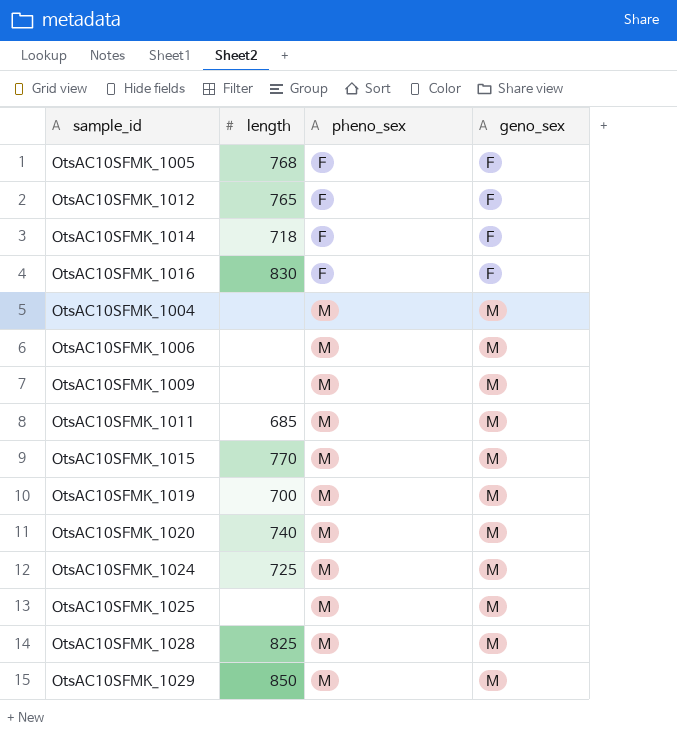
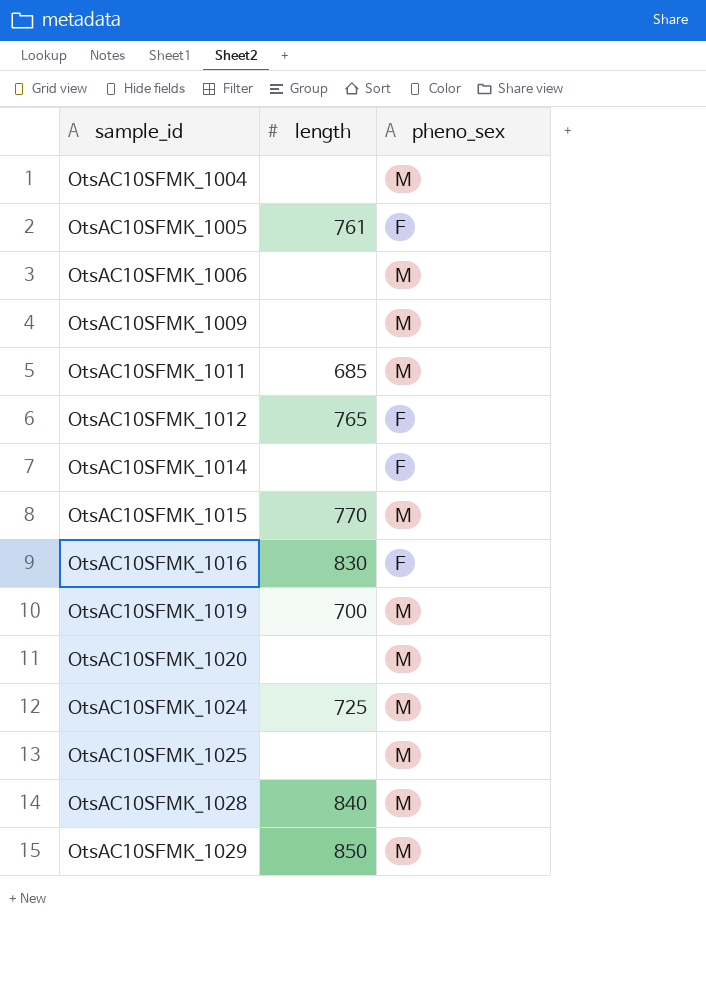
row order: pheno_sex ascending -> sample_id ascending
column geno_sex | position: 4 -> none
OtsAC10SFMK_1005 | length: 768 -> 761
OtsAC10SFMK_1014 | length: 718 -> none
OtsAC10SFMK_1020 | length: 740 -> none
OtsAC10SFMK_1028 | length: 825 -> 840

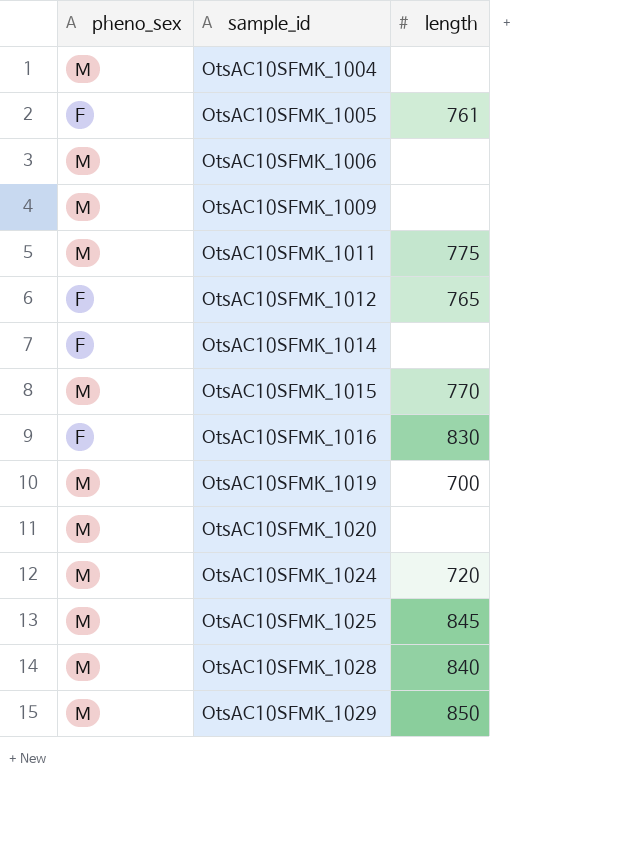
column pheno_sex | position: 3 -> 1
OtsAC10SFMK_1011 | length: 685 -> 775
OtsAC10SFMK_1024 | length: 725 -> 720
OtsAC10SFMK_1025 | length: none -> 845

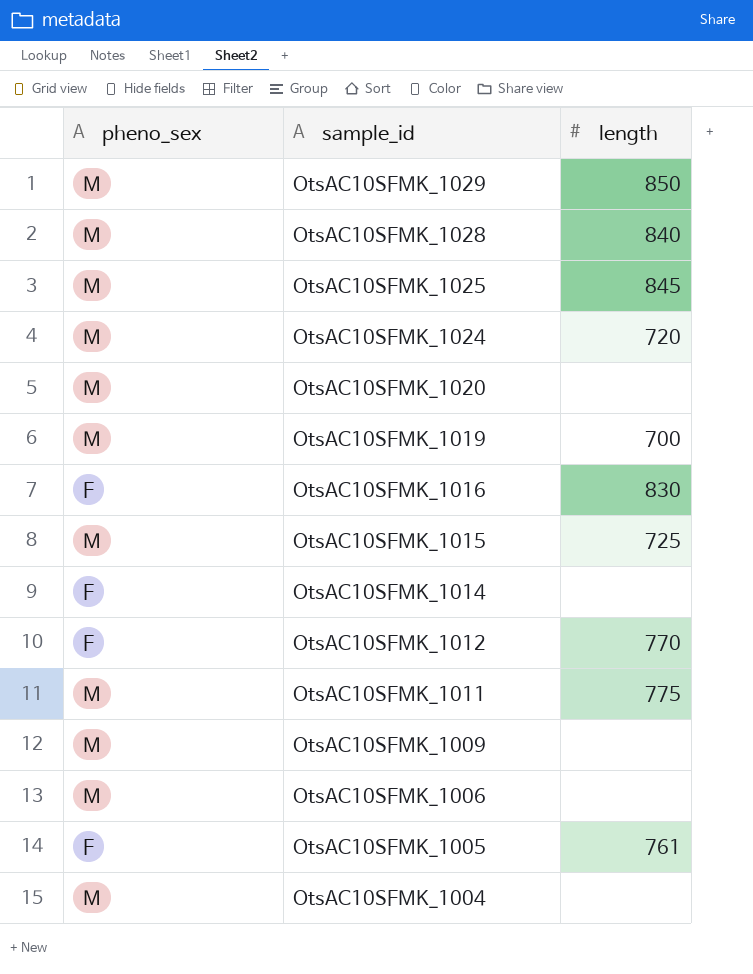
row order: sample_id ascending -> sample_id descending
OtsAC10SFMK_1015 | length: 770 -> 725
OtsAC10SFMK_1012 | length: 765 -> 770

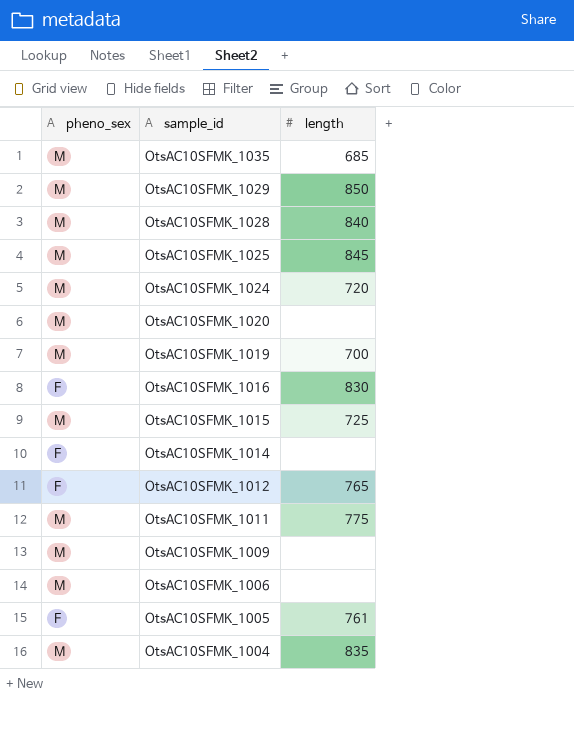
row OtsAC10SFMK_1035: none -> M | 685
OtsAC10SFMK_1012 | length: 770 -> 765
OtsAC10SFMK_1004 | length: none -> 835

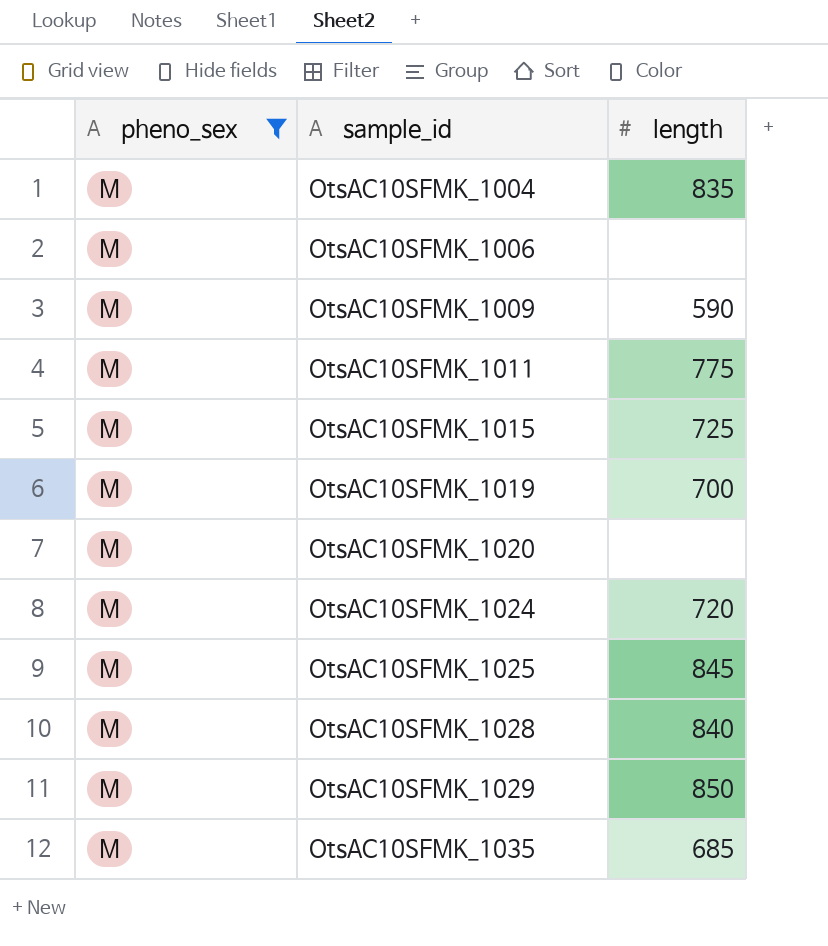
filter: none -> pheno_sex = M
row order: sample_id descending -> sample_id ascending
OtsAC10SFMK_1009 | length: none -> 590

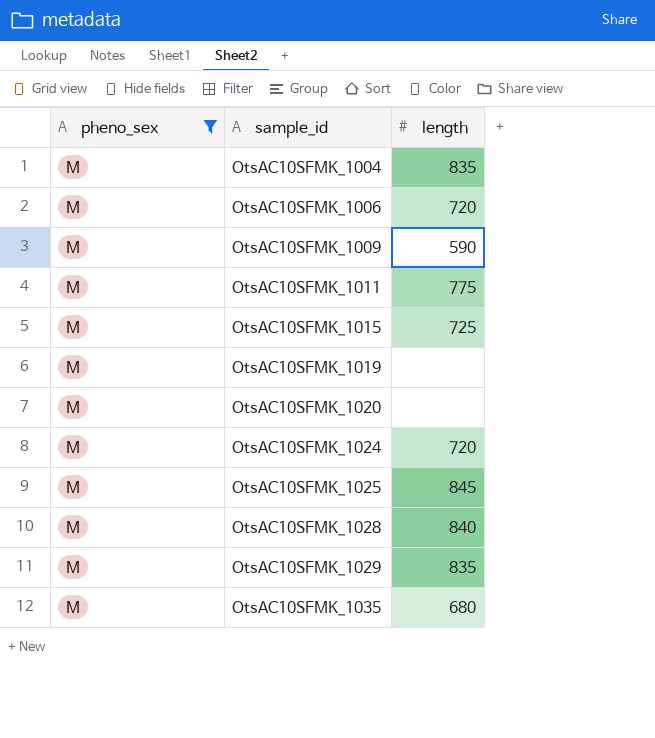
OtsAC10SFMK_1006 | length: none -> 720
OtsAC10SFMK_1019 | length: 700 -> none
OtsAC10SFMK_1029 | length: 850 -> 835
OtsAC10SFMK_1035 | length: 685 -> 680

